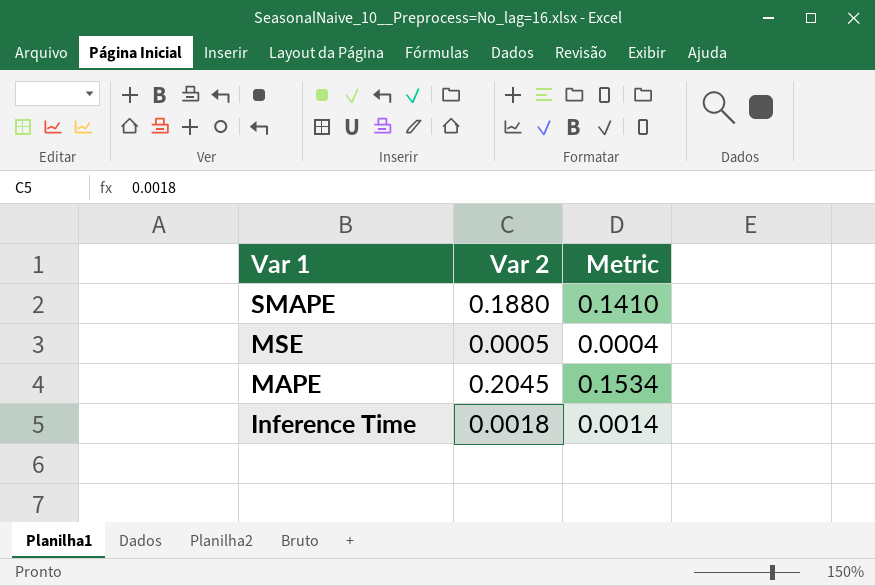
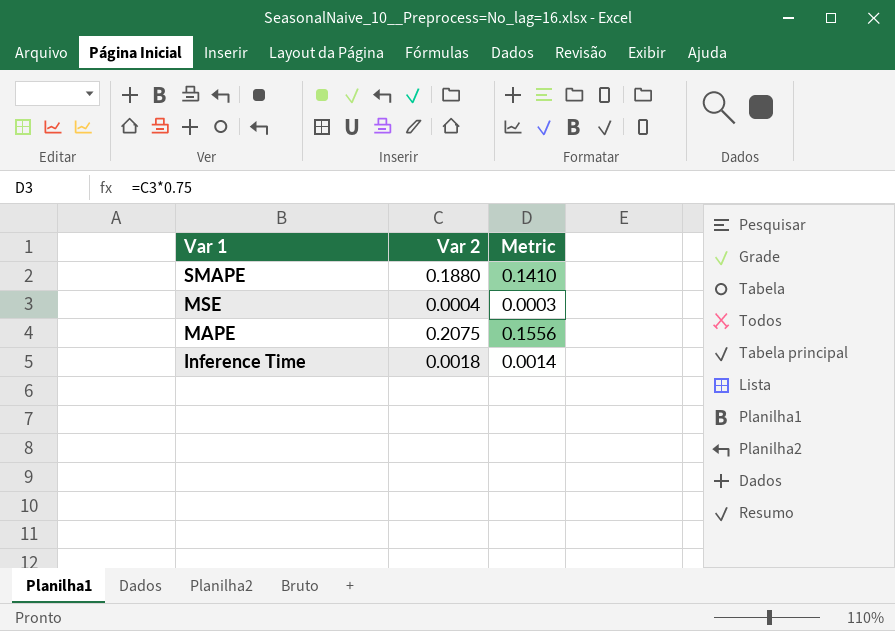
MSE | Var 2: 0.0005 -> 0.0004
MSE | Metric: 0.0004 -> 0.0003
MAPE | Var 2: 0.2045 -> 0.2075
MAPE | Metric: 0.1534 -> 0.1556

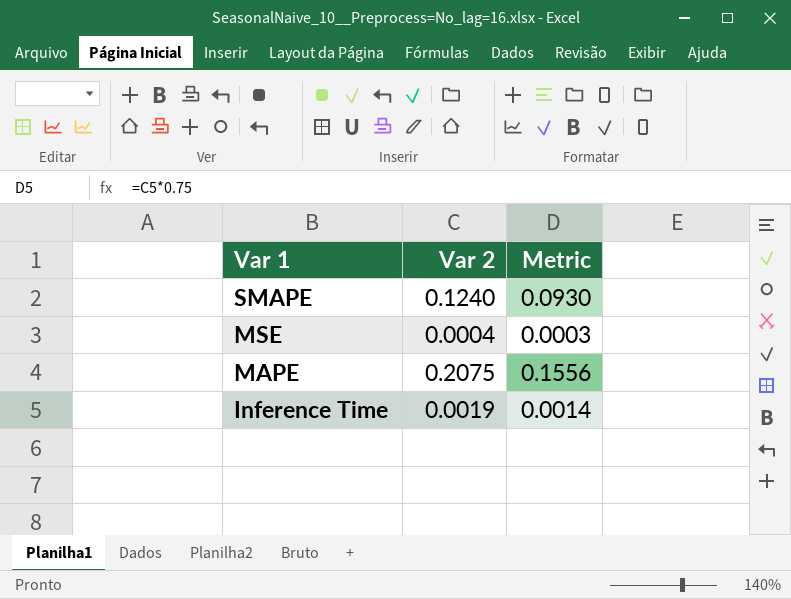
SMAPE | Var 2: 0.1880 -> 0.1240
SMAPE | Metric: 0.1410 -> 0.0930
Inference Time | Var 2: 0.0018 -> 0.0019

